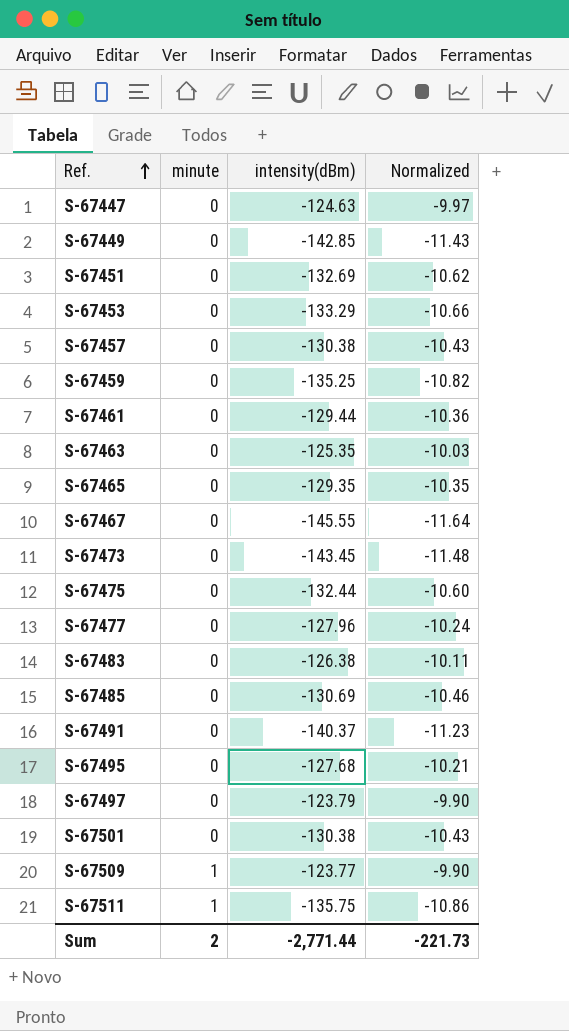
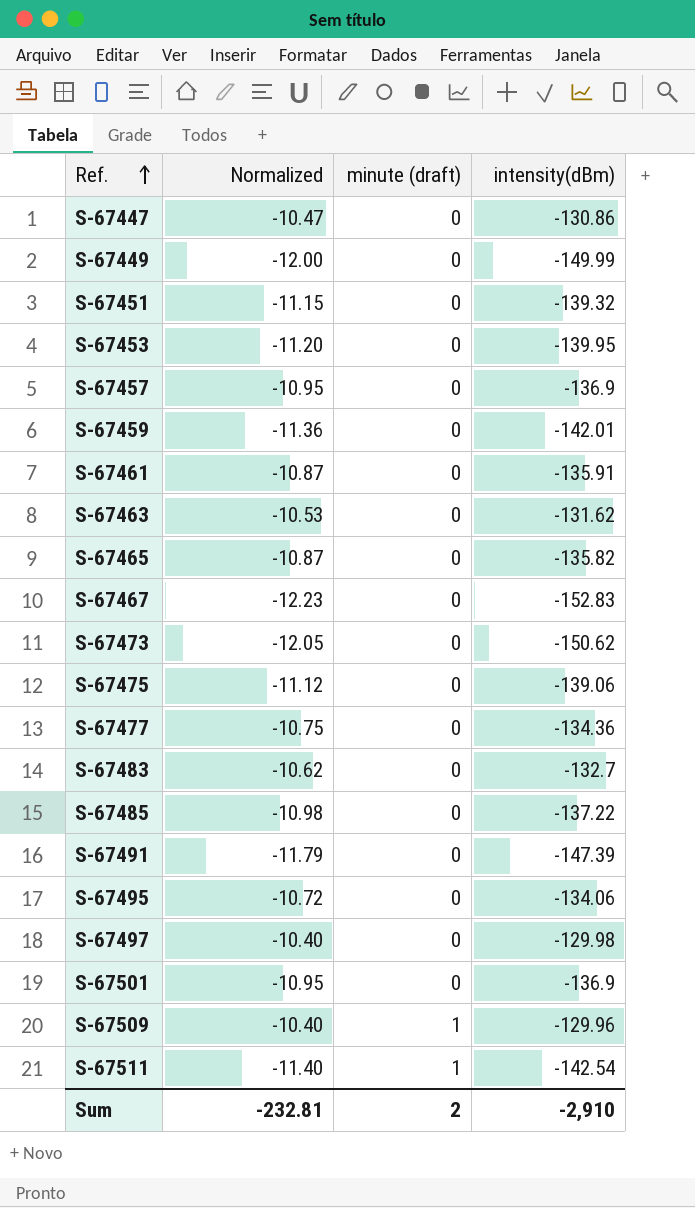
column Normalized | position: 4 -> 2
column name: minute -> minute (draft)
S-67447 | Normalized: -9.97 -> -10.47
S-67447 | intensity(dBm): -124.63 -> -130.86
S-67449 | Normalized: -11.43 -> -12.00
S-67449 | intensity(dBm): -142.85 -> -149.99
S-67451 | Normalized: -10.62 -> -11.15
S-67451 | intensity(dBm): -132.69 -> -139.32
S-67453 | Normalized: -10.66 -> -11.20
S-67453 | intensity(dBm): -133.29 -> -139.95
S-67457 | Normalized: -10.43 -> -10.95
S-67457 | intensity(dBm): -130.38 -> -136.9
S-67459 | Normalized: -10.82 -> -11.36
S-67459 | intensity(dBm): -135.25 -> -142.01
S-67461 | Normalized: -10.36 -> -10.87
S-67461 | intensity(dBm): -129.44 -> -135.91
S-67463 | Normalized: -10.03 -> -10.53
S-67463 | intensity(dBm): -125.35 -> -131.62
S-67465 | Normalized: -10.35 -> -10.87
S-67465 | intensity(dBm): -129.35 -> -135.82
S-67467 | Normalized: -11.64 -> -12.23
S-67467 | intensity(dBm): -145.55 -> -152.83
S-67473 | Normalized: -11.48 -> -12.05
S-67473 | intensity(dBm): -143.45 -> -150.62
S-67475 | Normalized: -10.60 -> -11.12
S-67475 | intensity(dBm): -132.44 -> -139.06
S-67477 | Normalized: -10.24 -> -10.75
S-67477 | intensity(dBm): -127.96 -> -134.36
S-67483 | Normalized: -10.11 -> -10.62
S-67483 | intensity(dBm): -126.38 -> -132.7
S-67485 | Normalized: -10.46 -> -10.98
S-67485 | intensity(dBm): -130.69 -> -137.22
S-67491 | Normalized: -11.23 -> -11.79
S-67491 | intensity(dBm): -140.37 -> -147.39
S-67495 | Normalized: -10.21 -> -10.72
S-67495 | intensity(dBm): -127.68 -> -134.06
S-67497 | Normalized: -9.90 -> -10.40
S-67497 | intensity(dBm): -123.79 -> -129.98
S-67501 | Normalized: -10.43 -> -10.95
S-67501 | intensity(dBm): -130.38 -> -136.9
S-67509 | Normalized: -9.90 -> -10.40
S-67509 | intensity(dBm): -123.77 -> -129.96
S-67511 | Normalized: -10.86 -> -11.40
S-67511 | intensity(dBm): -135.75 -> -142.54
Sum | Normalized: -221.73 -> -232.81
Sum | intensity(dBm): -2,771.44 -> -2,910

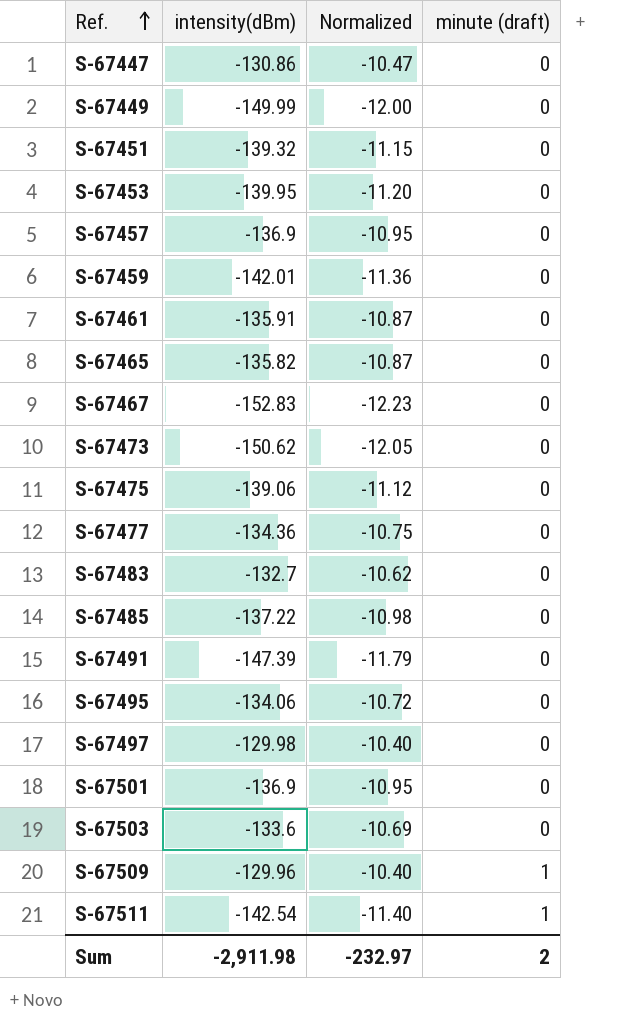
column intensity(dBm) | position: 4 -> 2
row S-67463: -10.53 | 0 | -131.62 -> none
row S-67503: none -> -133.6 | -10.69 | 0
Sum | intensity(dBm): -2,910 -> -2,911.98
Sum | Normalized: -232.81 -> -232.97

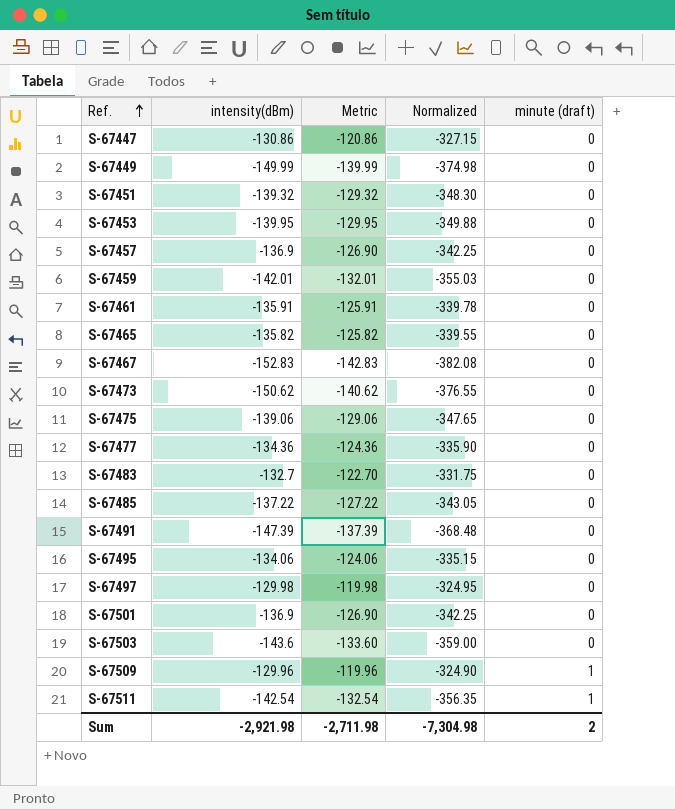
column Metric | formula: none -> [intensity(dBm)] + 10
column Normalized | formula: [intensity(dBm)] * 0.08 -> [intensity(dBm)] * 2.5
S-67503 | intensity(dBm): -133.6 -> -143.6
Sum | intensity(dBm): -2,911.98 -> -2,921.98
Sum | Normalized: -232.97 -> -7,304.98

